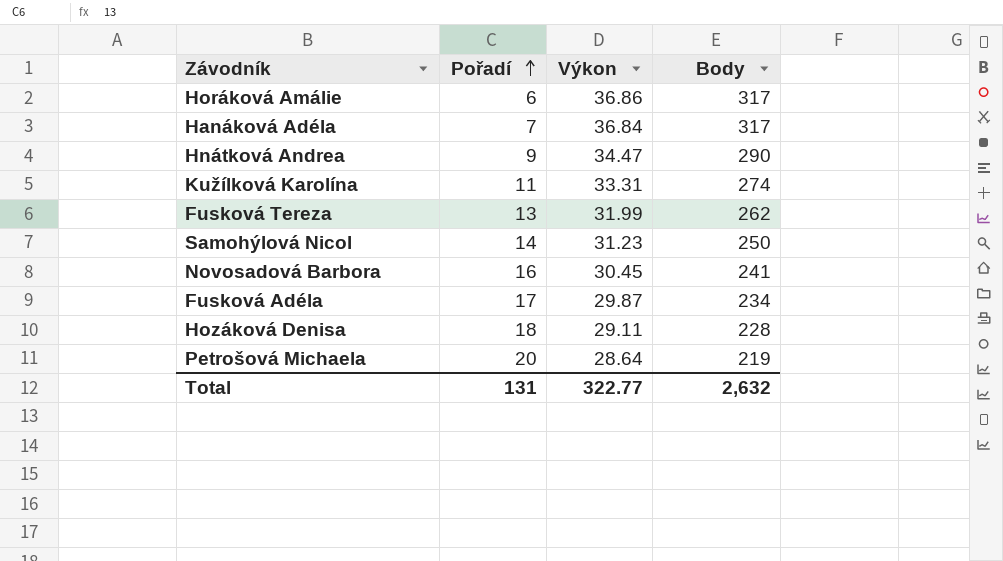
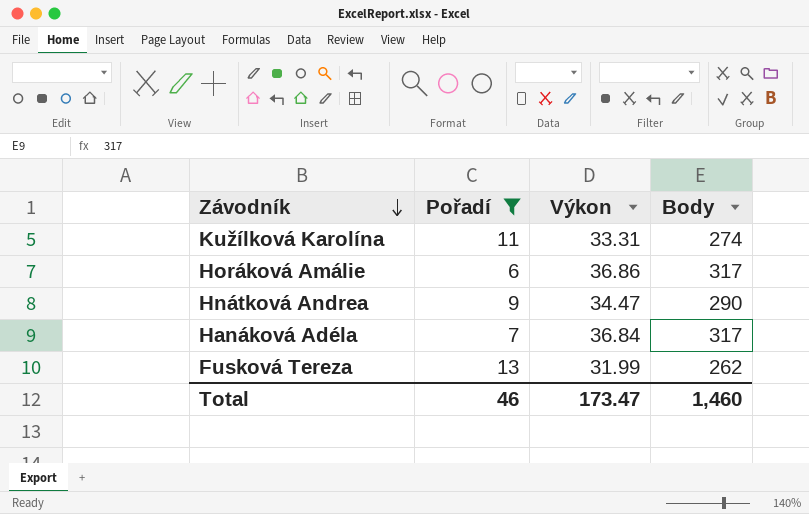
filter: none -> Pořadí <= 13
row order: Pořadí ascending -> Závodník descending
Total | Pořadí: 131 -> 46
Total | Výkon: 322.77 -> 173.47
Total | Body: 2,632 -> 1,460

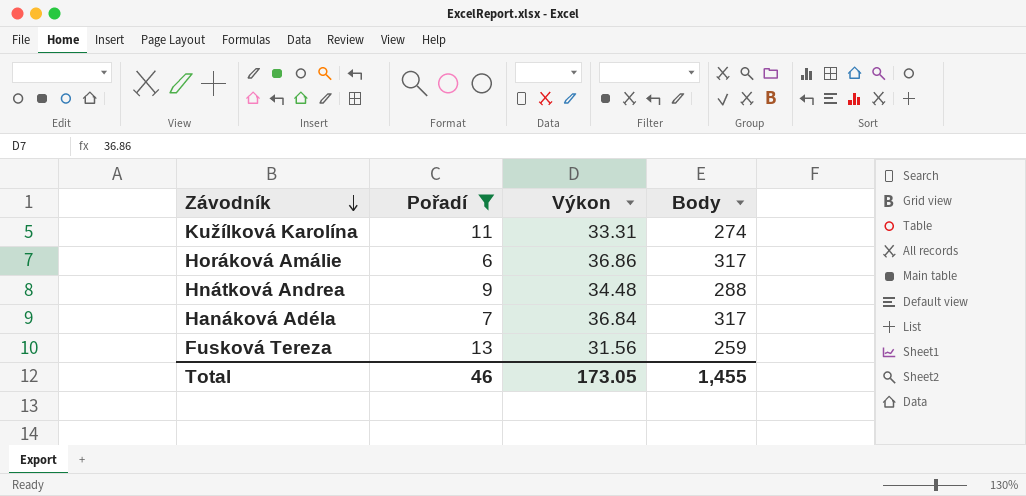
Hnátková Andrea | Výkon: 34.47 -> 34.48
Hnátková Andrea | Body: 290 -> 288
Fusková Tereza | Výkon: 31.99 -> 31.56
Fusková Tereza | Body: 262 -> 259
Total | Výkon: 173.47 -> 173.05
Total | Body: 1,460 -> 1,455

